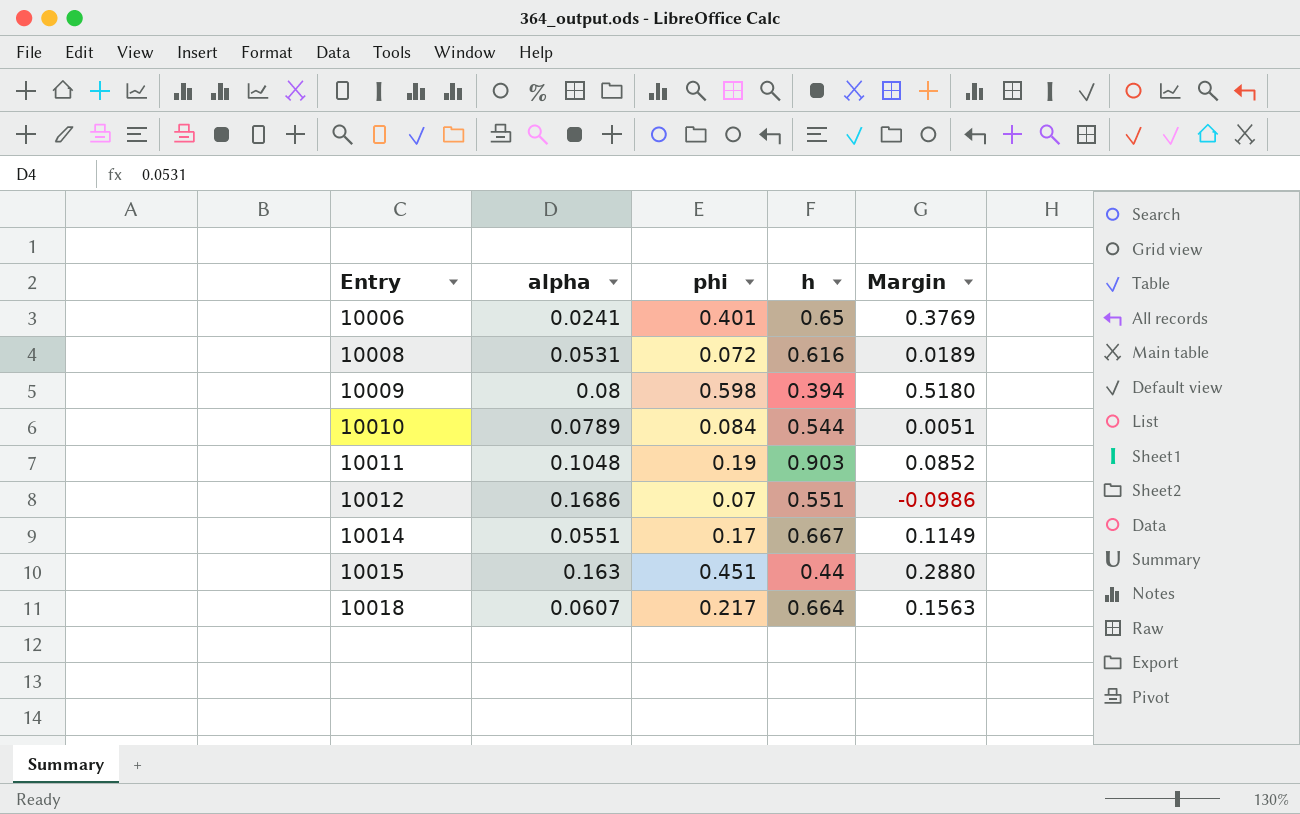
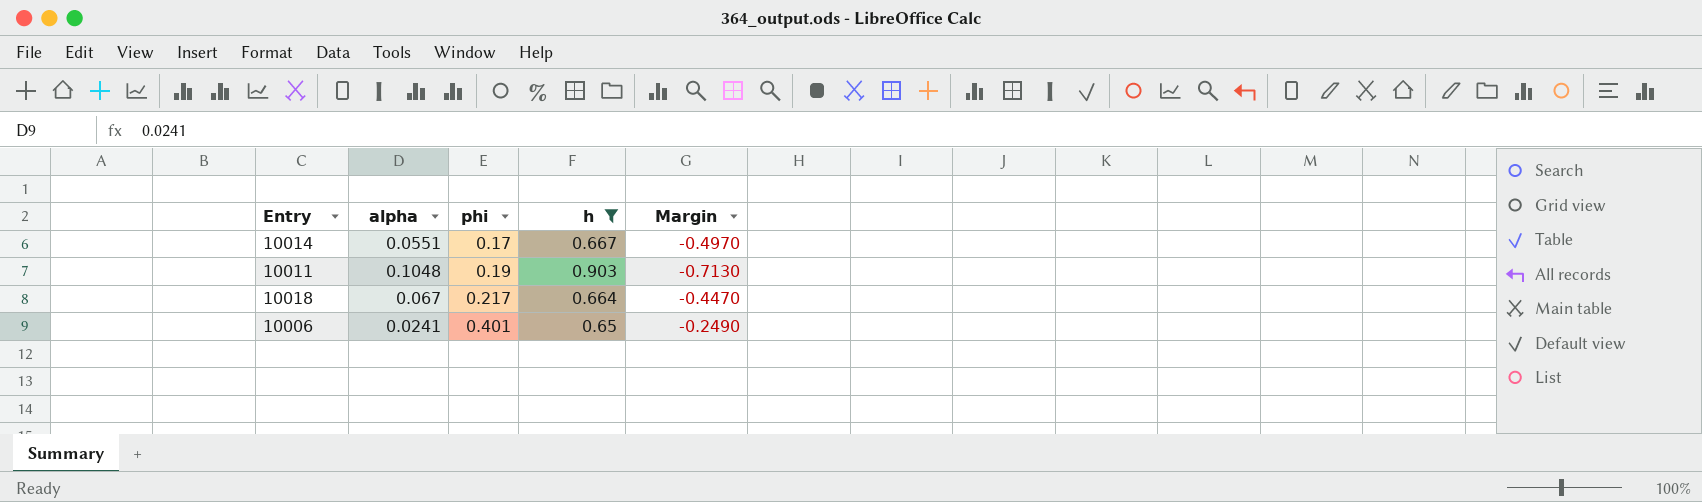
filter: none -> h >= 0.65
row order: Entry ascending -> phi ascending
column Margin | formula: [phi] - [alpha] -> [phi] - [h]
10018 | alpha: 0.0607 -> 0.067

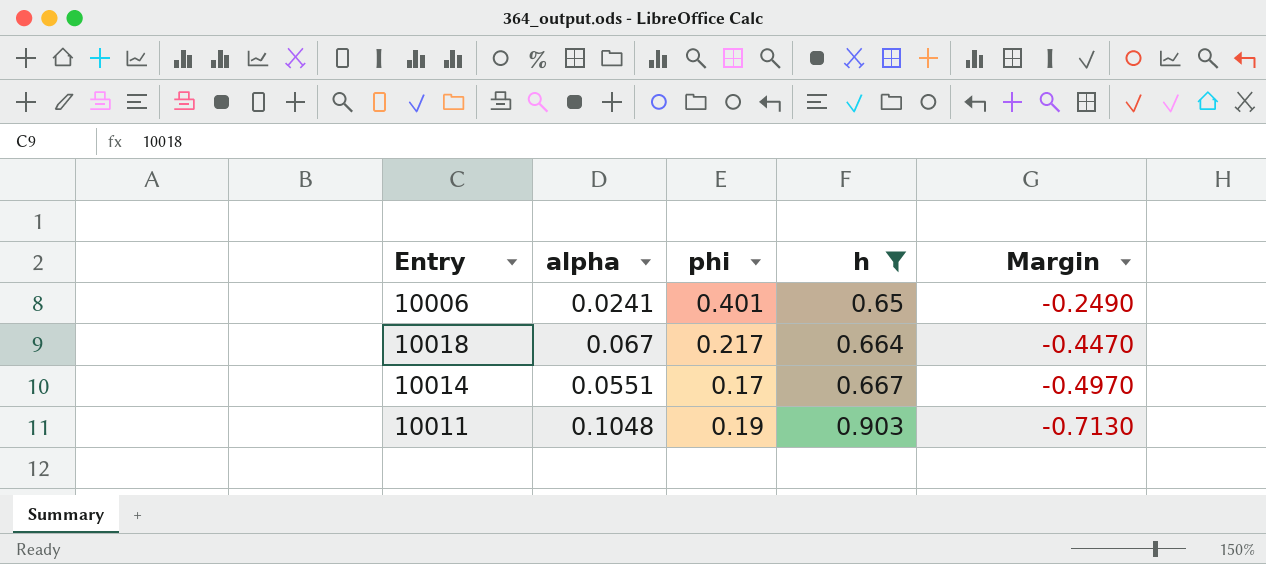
row order: phi ascending -> h ascending

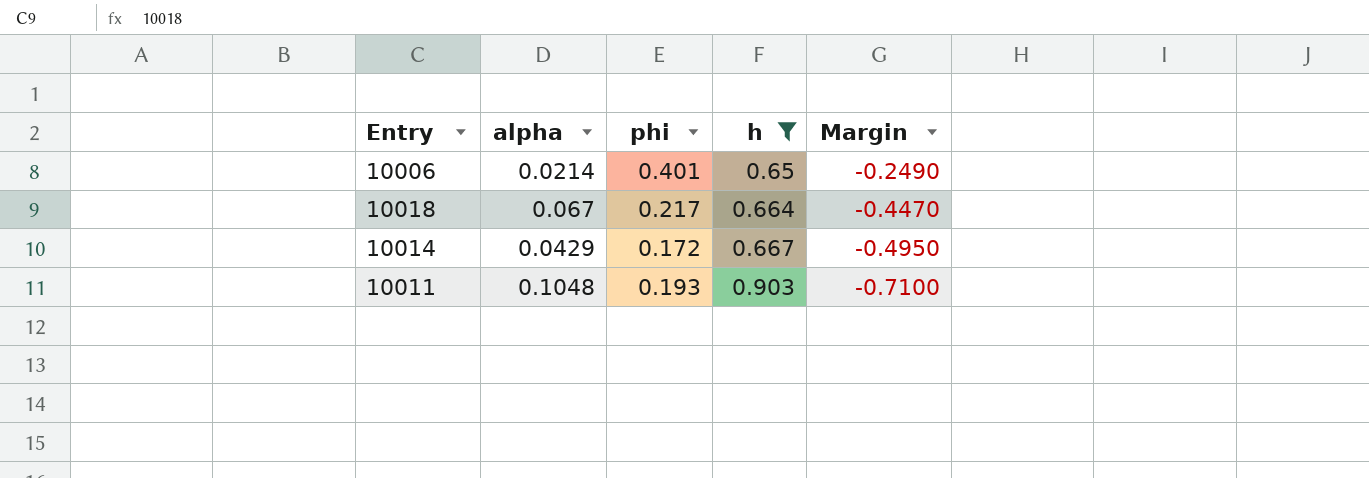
10006 | alpha: 0.0241 -> 0.0214
10014 | alpha: 0.0551 -> 0.0429
10014 | phi: 0.17 -> 0.172
10014 | Margin: -0.4970 -> -0.4950
10011 | phi: 0.19 -> 0.193
10011 | Margin: -0.7130 -> -0.7100

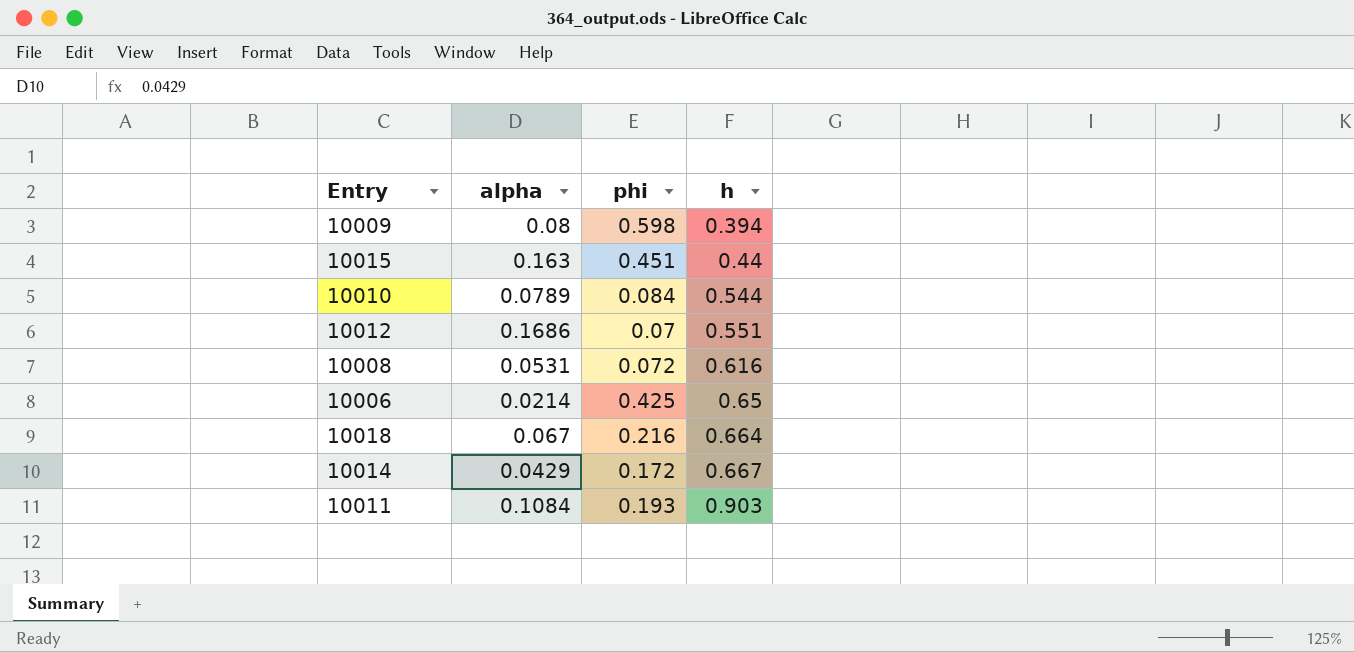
filter: h >= 0.65 -> none
column Margin | formula: [phi] - [h] -> none
10006 | phi: 0.401 -> 0.425
10018 | phi: 0.217 -> 0.216
10011 | alpha: 0.1048 -> 0.1084

